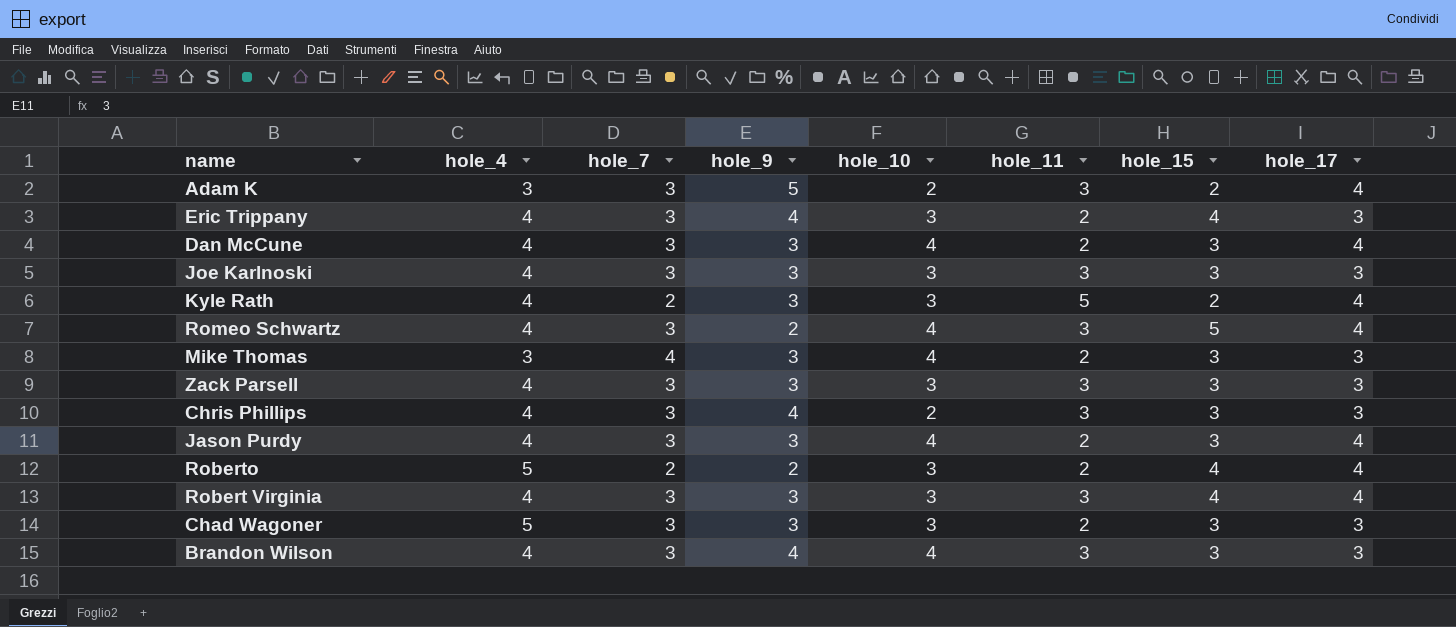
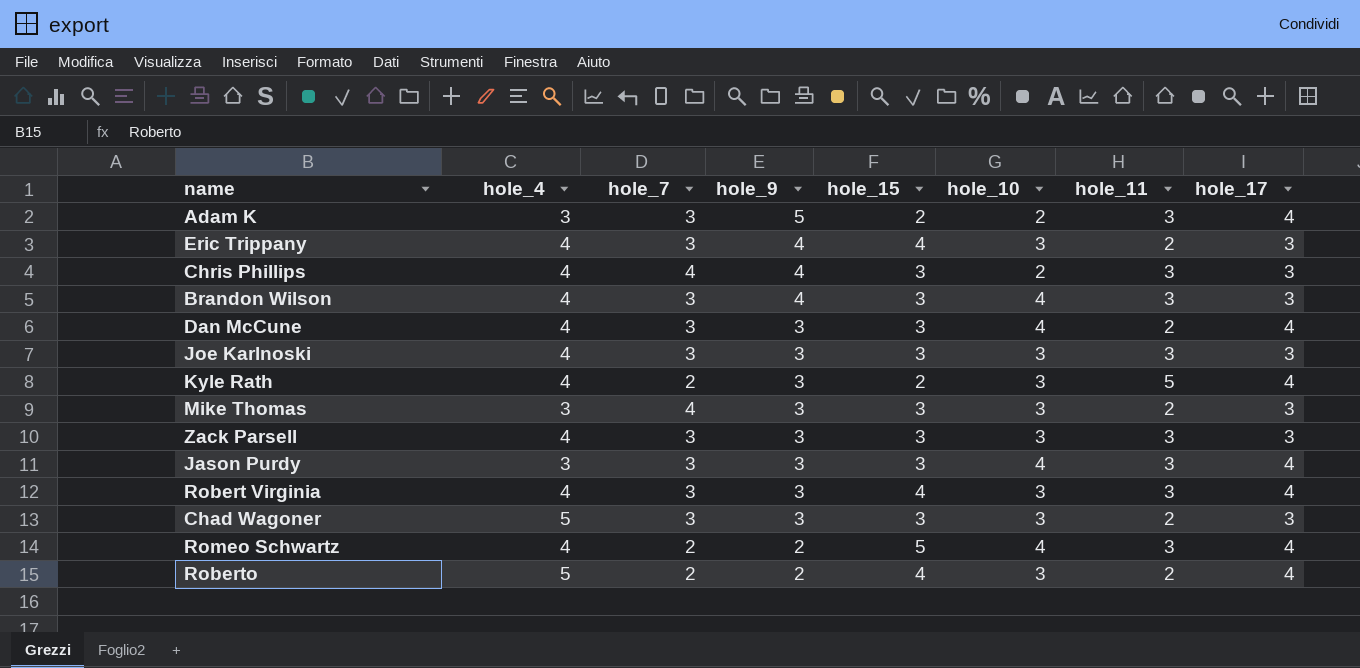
row order: none -> hole_9 descending
column hole_15 | position: 7 -> 5
Chris Phillips | hole_7: 3 -> 4
Mike Thomas | hole_10: 4 -> 3
Jason Purdy | hole_4: 4 -> 3
Jason Purdy | hole_11: 2 -> 3
Romeo Schwartz | hole_7: 3 -> 2

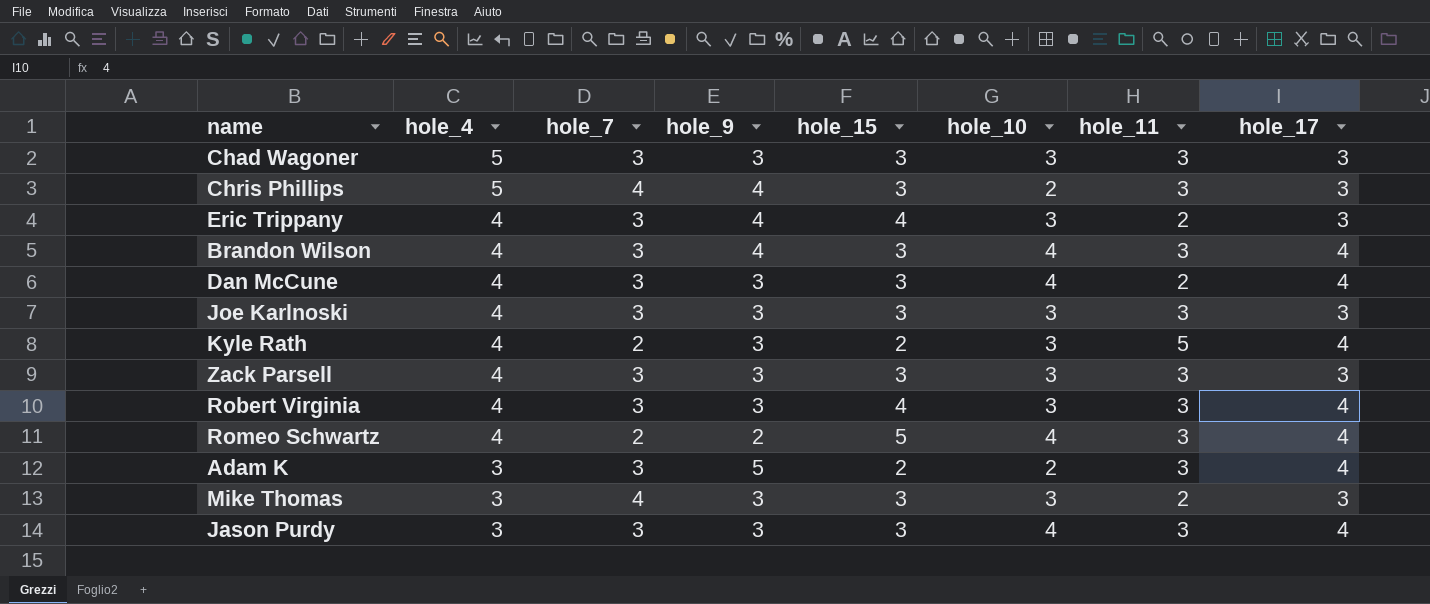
row order: hole_9 descending -> hole_4 descending
row Roberto: 5 | 2 | 2 | 4 | 3 | 2 | 4 -> none
Chad Wagoner | hole_11: 2 -> 3
Chris Phillips | hole_4: 4 -> 5
Brandon Wilson | hole_17: 3 -> 4

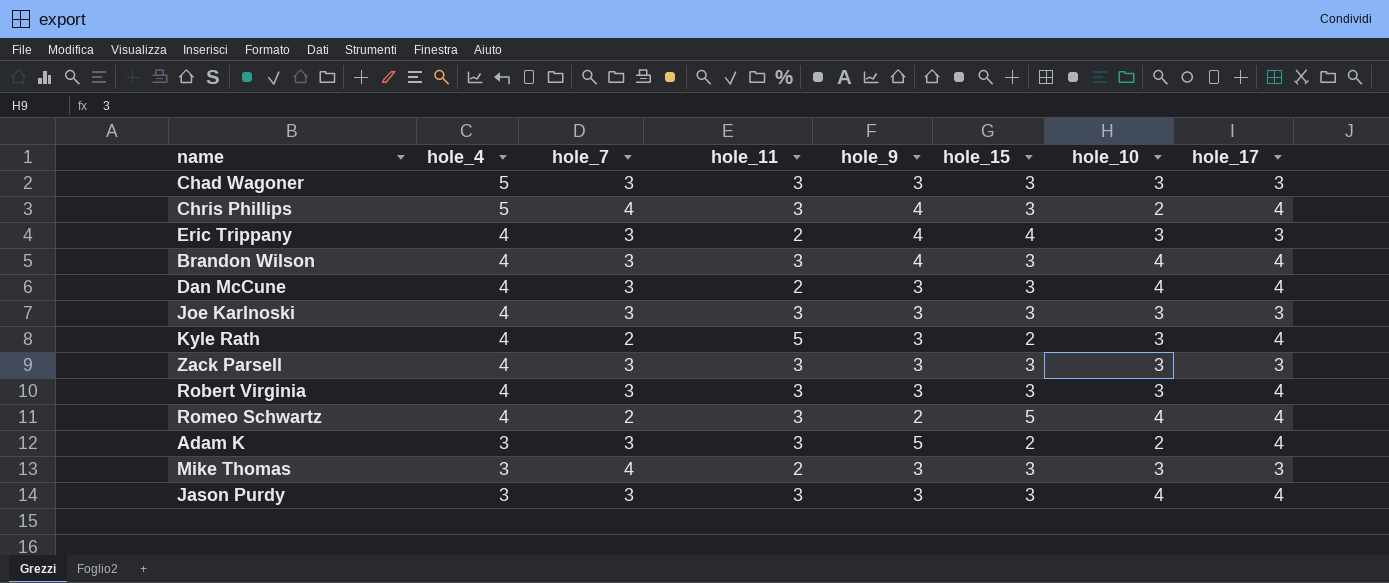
column hole_11 | position: 7 -> 4
Chris Phillips | hole_17: 3 -> 4
Robert Virginia | hole_15: 4 -> 3

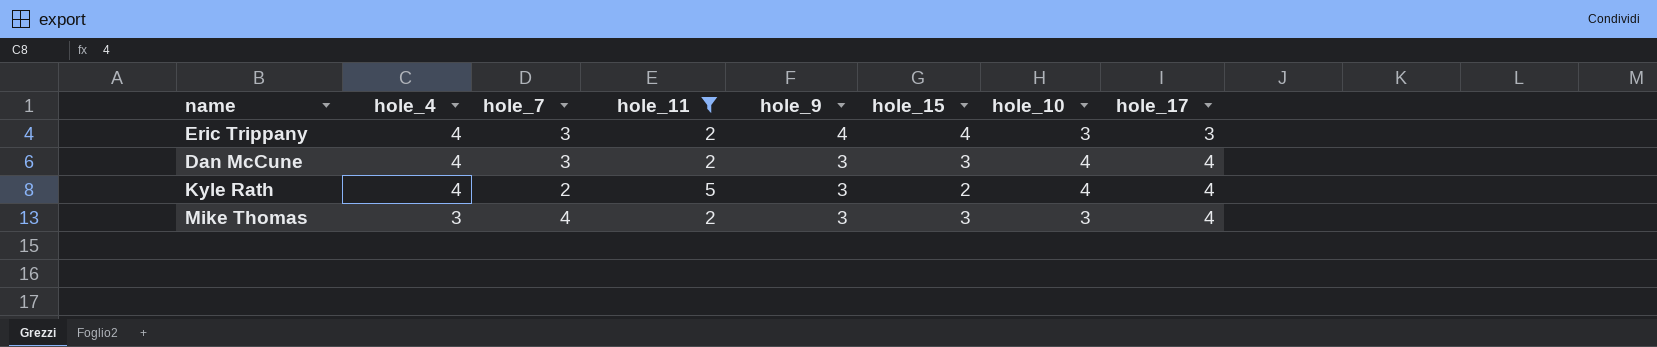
filter: none -> hole_11 != 3
Kyle Rath | hole_10: 3 -> 4
Mike Thomas | hole_17: 3 -> 4

